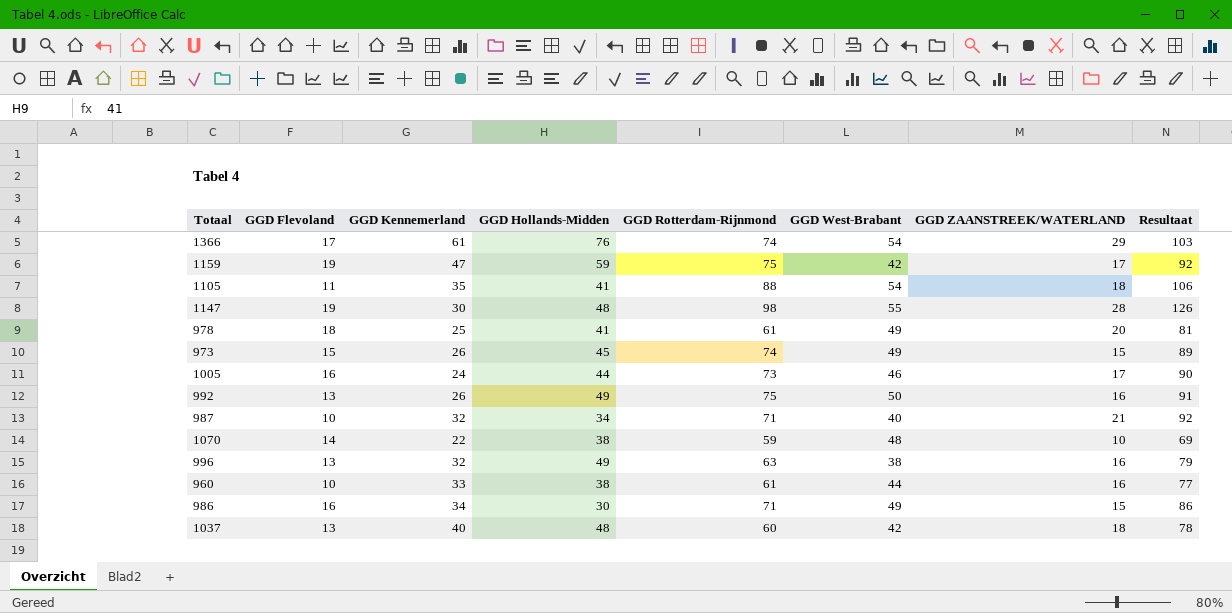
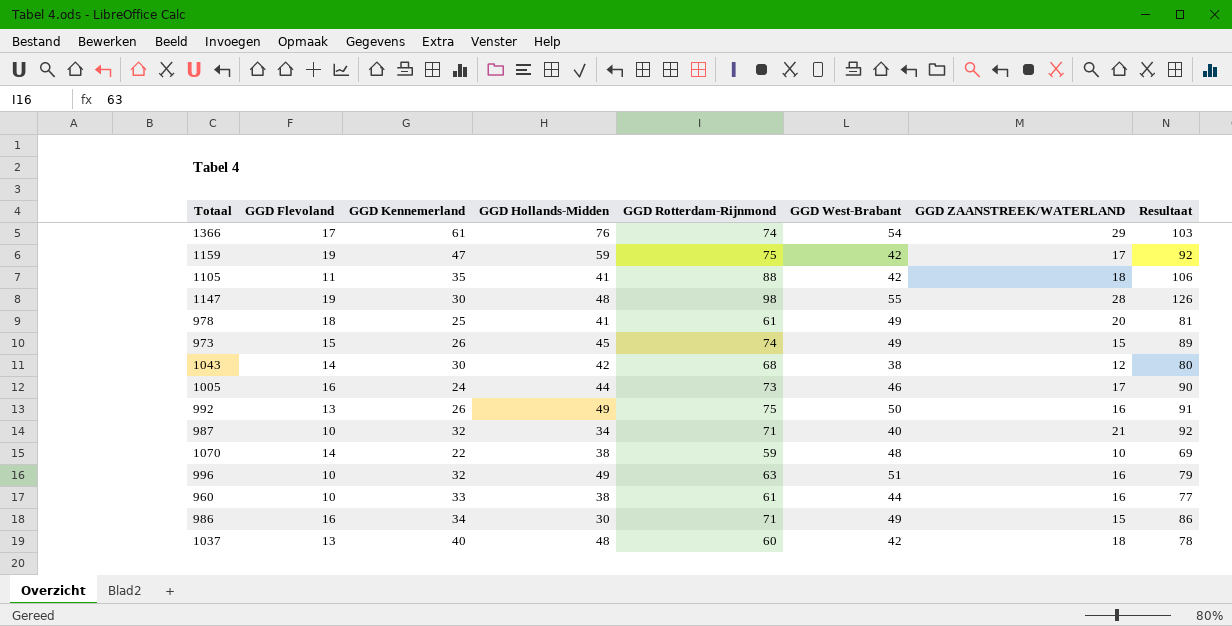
1105 | GGD West-Brabant: 54 -> 42
row 1043: none -> 14 | 30 | 42 | 68 | 38 | 12 | 80
996 | GGD Flevoland: 13 -> 10
996 | GGD West-Brabant: 38 -> 51

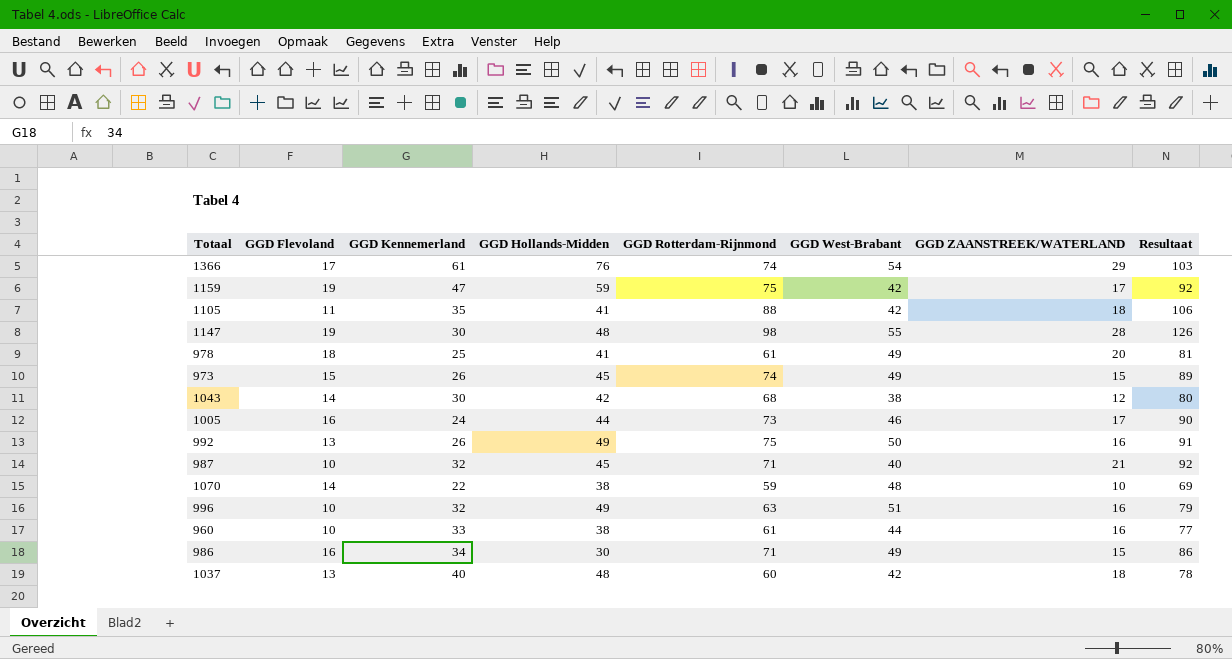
987 | GGD Hollands-Midden: 34 -> 45

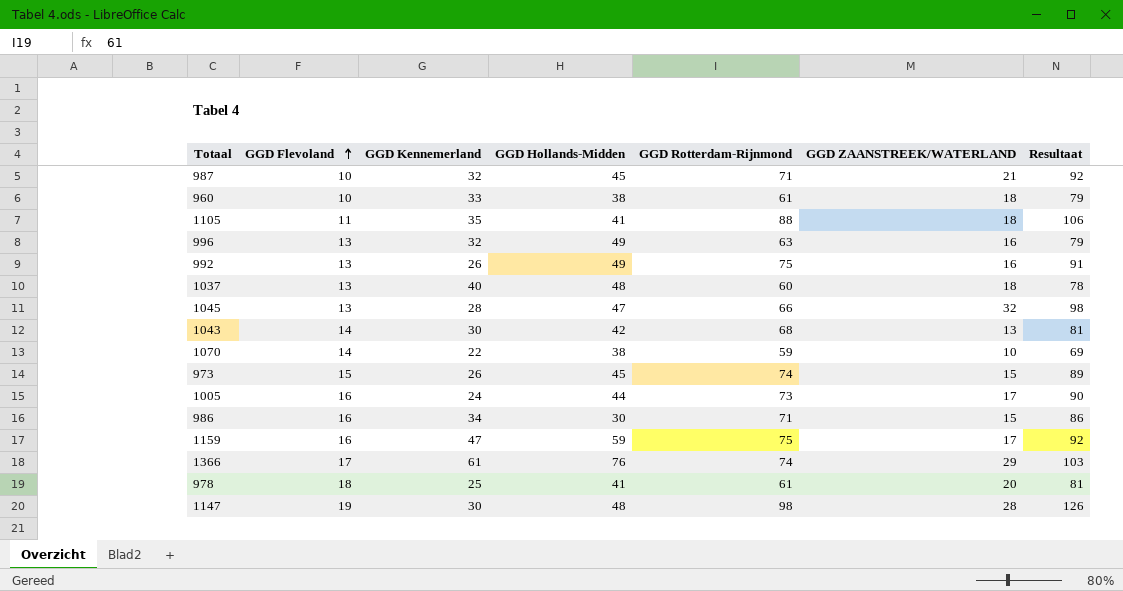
row order: none -> GGD Flevoland ascending
column GGD West-Brabant | position: 6 -> none
960 | GGD ZAANSTREEK/WATERLAND: 16 -> 18
960 | Resultaat: 77 -> 79
996 | GGD Flevoland: 10 -> 13
row 1045: none -> 13 | 28 | 47 | 66 | 32 | 98
1043 | GGD ZAANSTREEK/WATERLAND: 12 -> 13
1043 | Resultaat: 80 -> 81
1159 | GGD Flevoland: 19 -> 16

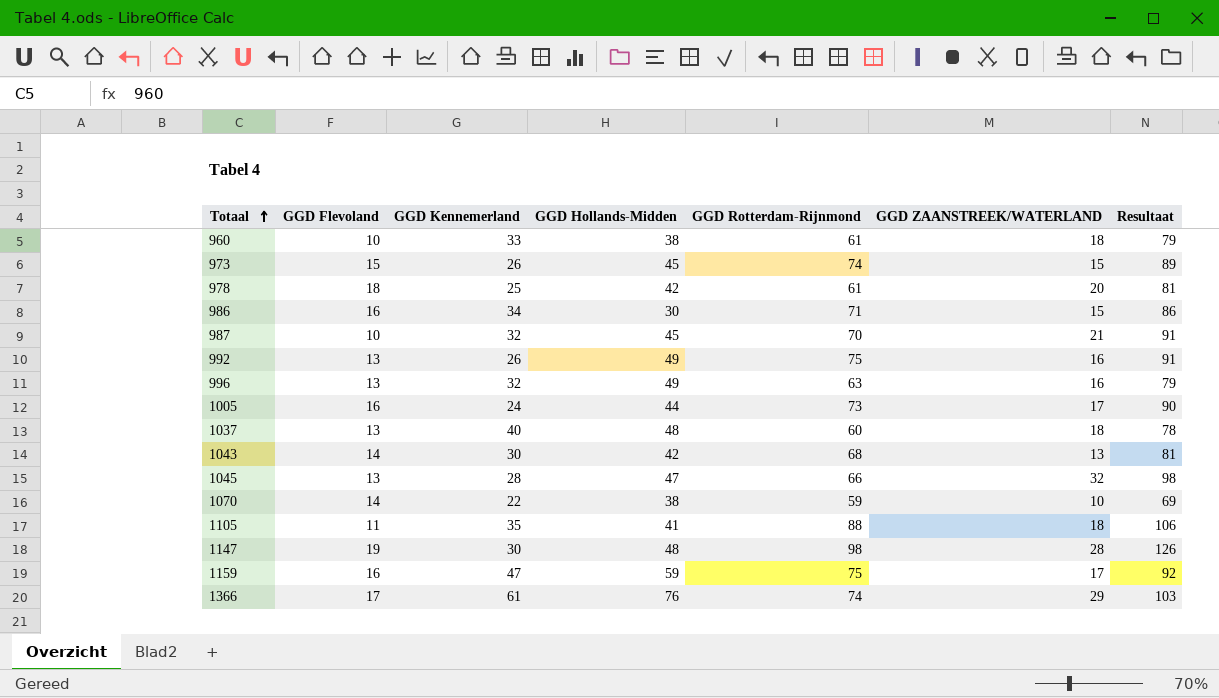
row order: GGD Flevoland ascending -> Totaal ascending
978 | GGD Hollands-Midden: 41 -> 42
987 | GGD Rotterdam-Rijnmond: 71 -> 70
987 | Resultaat: 92 -> 91

